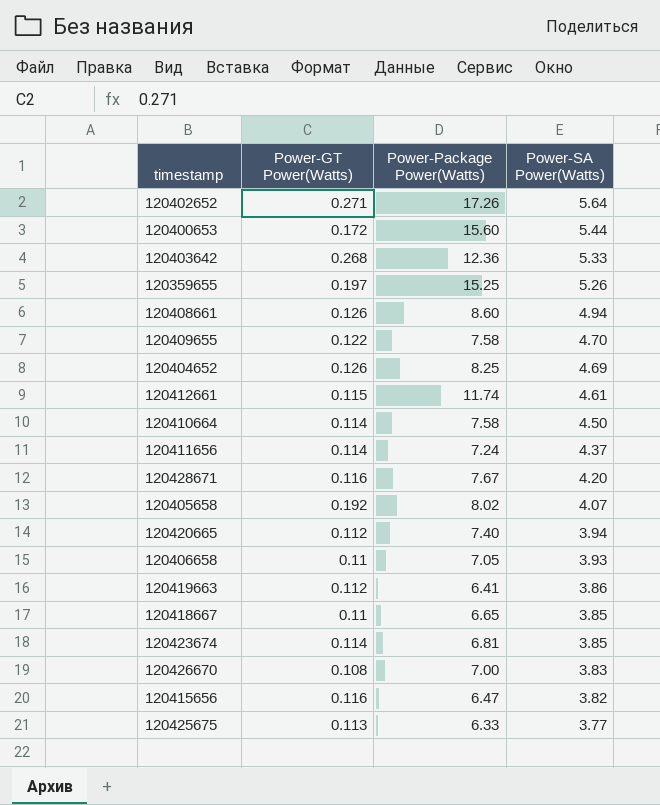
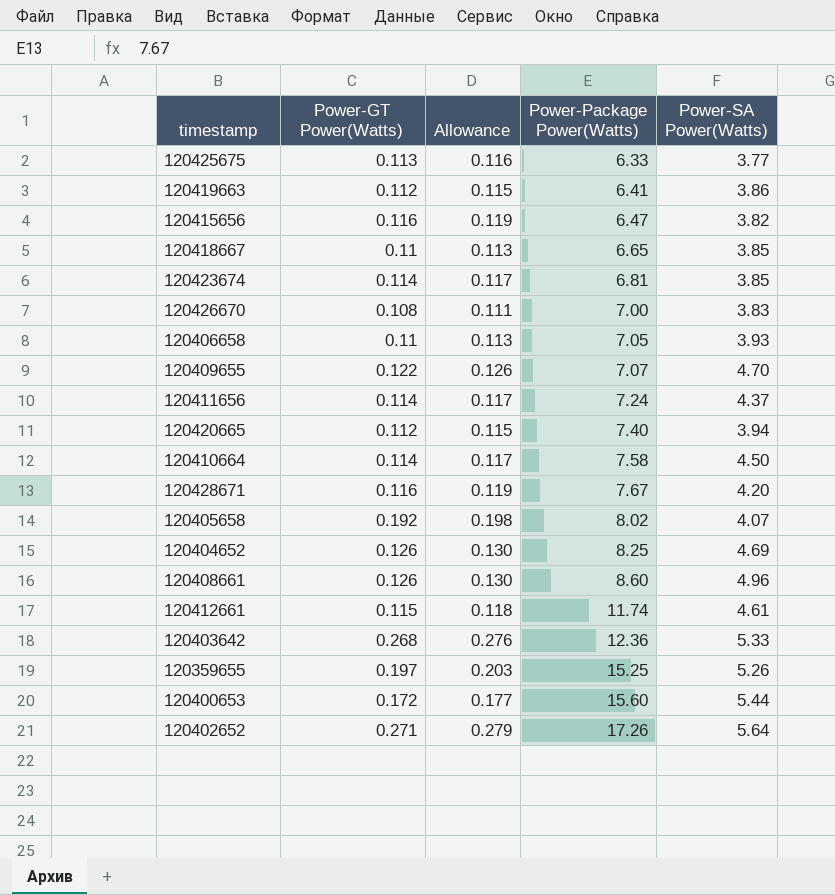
row order: Power-SA Power(Watts) descending -> Power-Package Power(Watts) ascending
column Allowance | formula: none -> [Power-GT Power(Watts)] * 1.03
120409655 | Power-Package Power(Watts): 7.58 -> 7.07
120408661 | Power-SA Power(Watts): 4.94 -> 4.96

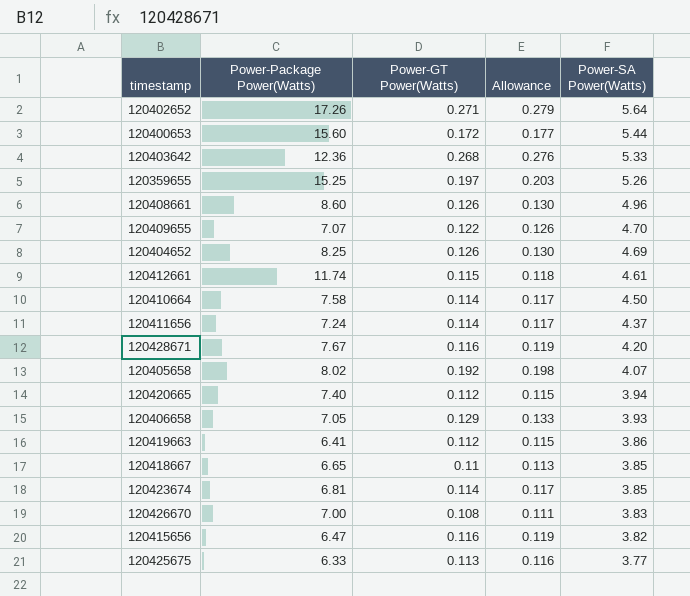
row order: Power-Package Power(Watts) ascending -> Power-SA Power(Watts) descending
column Power-Package Power(Watts) | position: 4 -> 2
120406658 | Power-GT Power(Watts): 0.11 -> 0.129
120406658 | Allowance: 0.113 -> 0.133

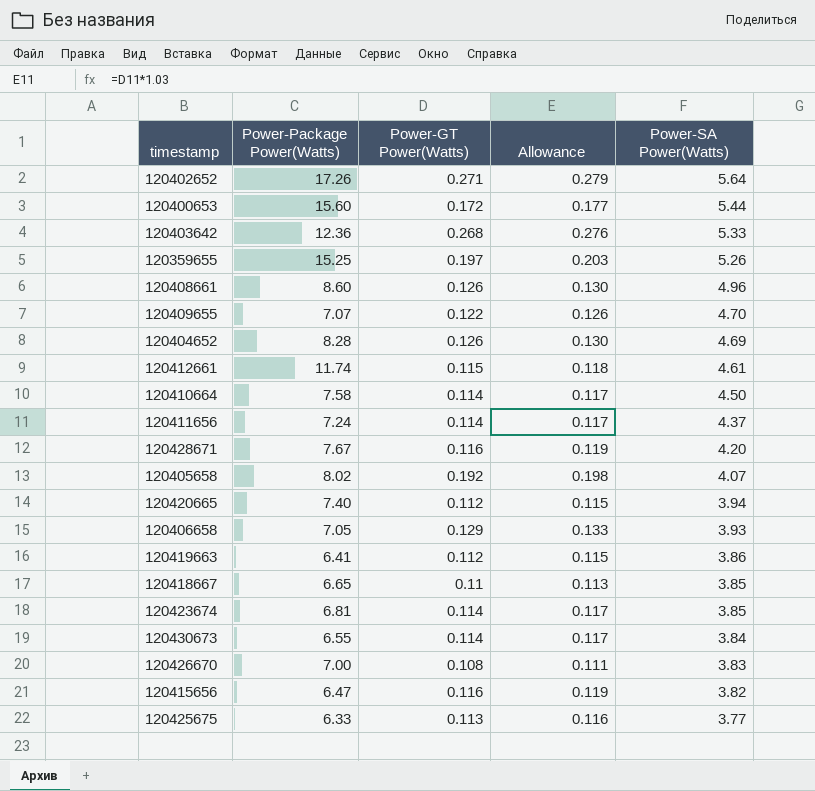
120404652 | Power-Package Power(Watts): 8.25 -> 8.28
row 120430673: none -> 6.55 | 0.114 | 0.117 | 3.84

